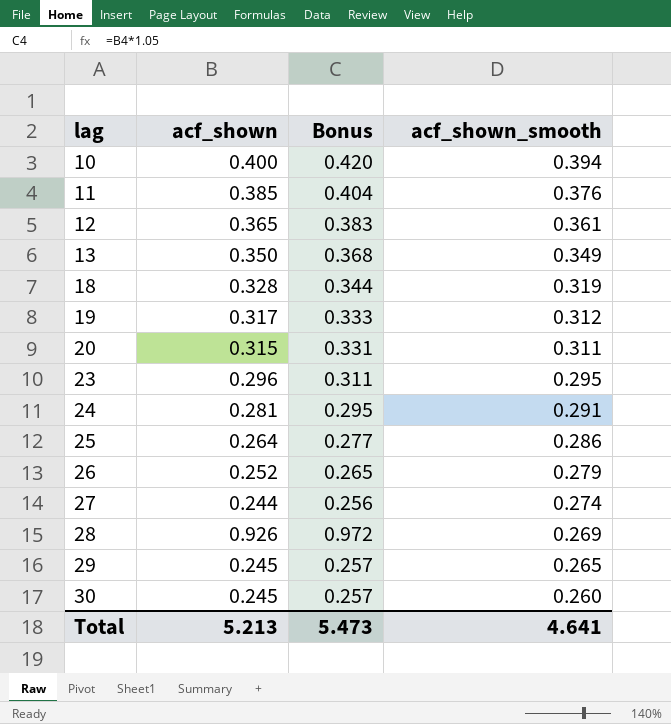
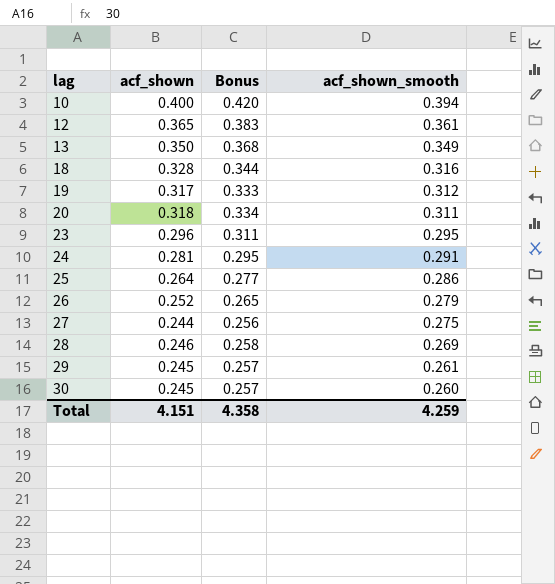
row 11: 0.385 | 0.404 | 0.376 -> none
18 | acf_shown_smooth: 0.319 -> 0.316
20 | acf_shown: 0.315 -> 0.318
20 | Bonus: 0.331 -> 0.334
27 | acf_shown_smooth: 0.274 -> 0.275
28 | acf_shown: 0.926 -> 0.246
28 | Bonus: 0.972 -> 0.258
29 | acf_shown_smooth: 0.265 -> 0.261
Total | acf_shown: 5.213 -> 4.151
Total | Bonus: 5.473 -> 4.358
Total | acf_shown_smooth: 4.641 -> 4.259

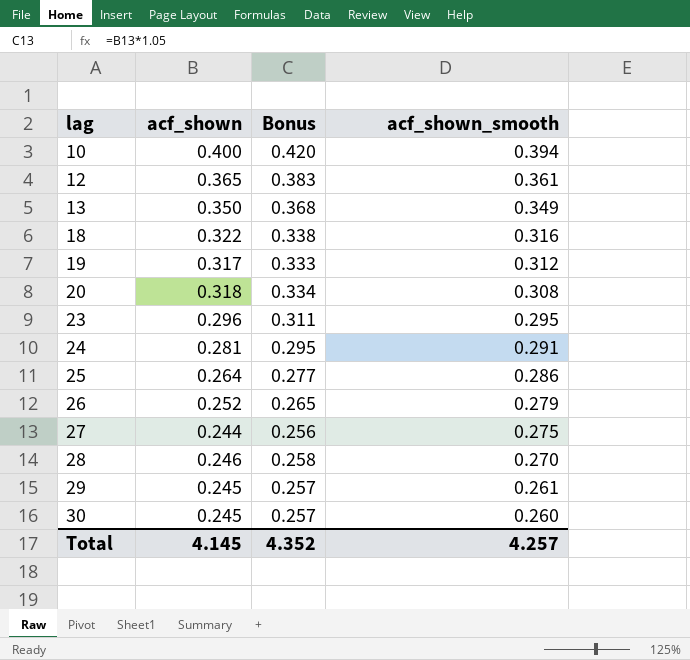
18 | acf_shown: 0.328 -> 0.322
18 | Bonus: 0.344 -> 0.338
20 | acf_shown_smooth: 0.311 -> 0.308
28 | acf_shown_smooth: 0.269 -> 0.270
Total | acf_shown: 4.151 -> 4.145
Total | Bonus: 4.358 -> 4.352
Total | acf_shown_smooth: 4.259 -> 4.257

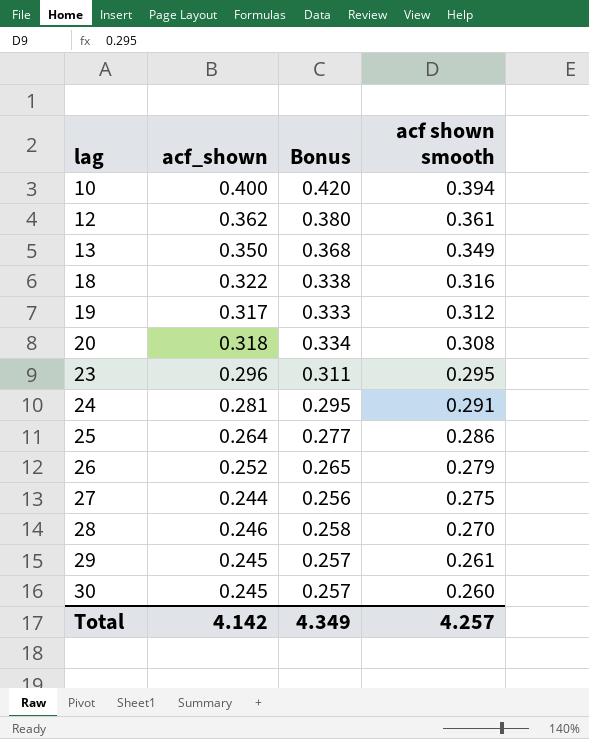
column name: acf_shown_smooth -> acf shown smooth
12 | acf_shown: 0.365 -> 0.362
12 | Bonus: 0.383 -> 0.380
Total | acf_shown: 4.145 -> 4.142
Total | Bonus: 4.352 -> 4.349

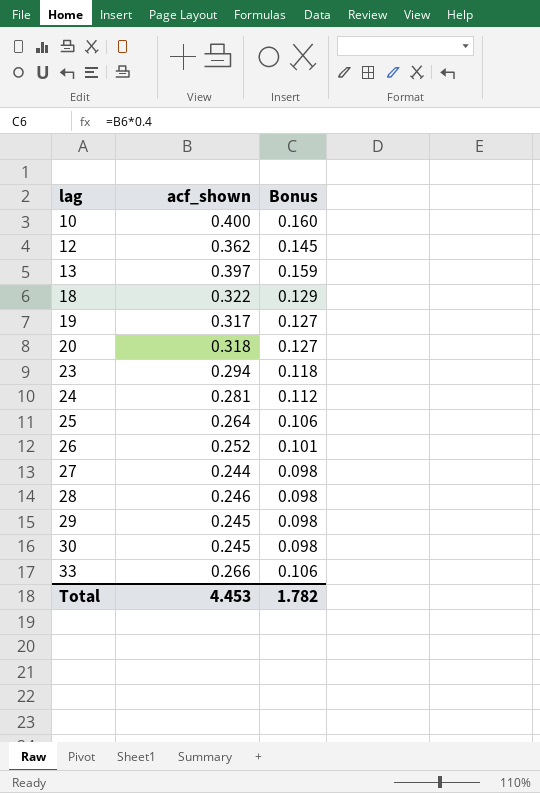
column acf shown smooth | position: 4 -> none
column Bonus | formula: [acf_shown] * 1.05 -> [acf_shown] * 0.4
13 | acf_shown: 0.350 -> 0.397
23 | acf_shown: 0.296 -> 0.294
row 33: none -> 0.266 | 0.106
Total | acf_shown: 4.142 -> 4.453
Total | Bonus: 4.349 -> 1.782

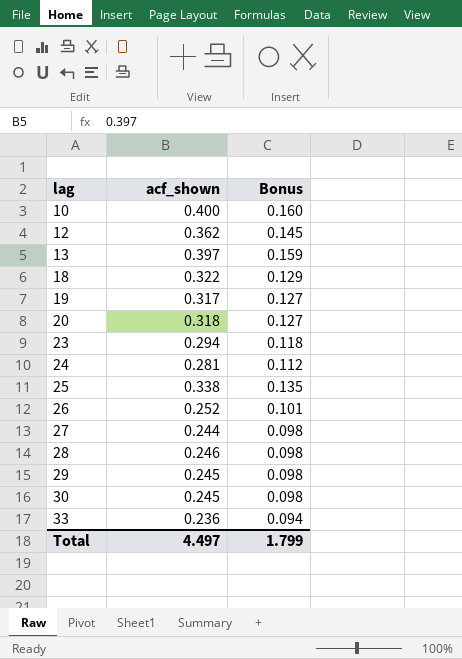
25 | acf_shown: 0.264 -> 0.338
25 | Bonus: 0.106 -> 0.135
33 | acf_shown: 0.266 -> 0.236
33 | Bonus: 0.106 -> 0.094
Total | acf_shown: 4.453 -> 4.497
Total | Bonus: 1.782 -> 1.799

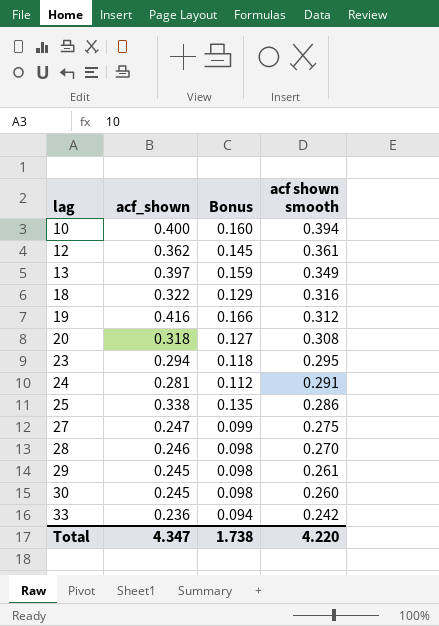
column acf shown smooth | position: none -> 4
row 26: 0.252 | 0.101 -> none
19 | acf_shown: 0.317 -> 0.416
19 | Bonus: 0.127 -> 0.166
27 | acf_shown: 0.244 -> 0.247
27 | Bonus: 0.098 -> 0.099
Total | acf_shown: 4.497 -> 4.347
Total | Bonus: 1.799 -> 1.738

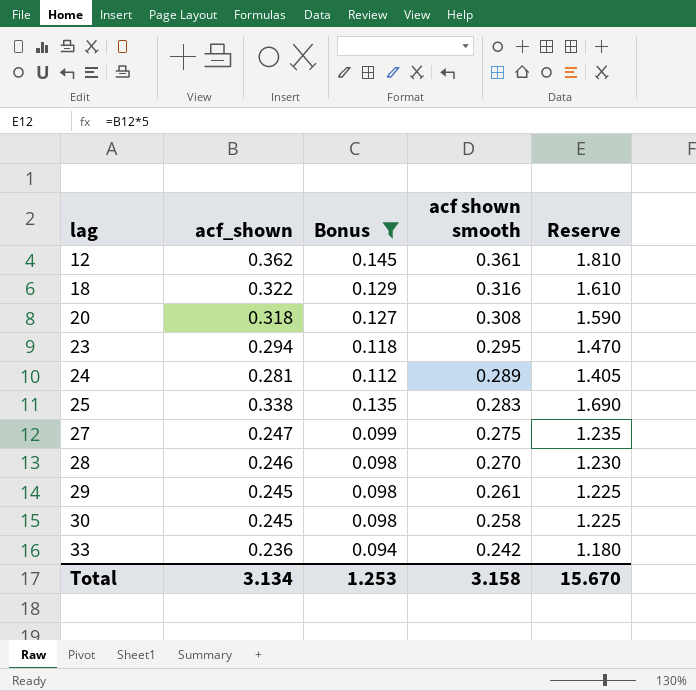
filter: none -> Bonus <= 0.145
column Reserve | formula: none -> [acf_shown] * 5
24 | acf shown smooth: 0.291 -> 0.289
25 | acf shown smooth: 0.286 -> 0.283
30 | acf shown smooth: 0.260 -> 0.258
Total | acf_shown: 4.347 -> 3.134
Total | Bonus: 1.738 -> 1.253
Total | acf shown smooth: 4.220 -> 3.158

